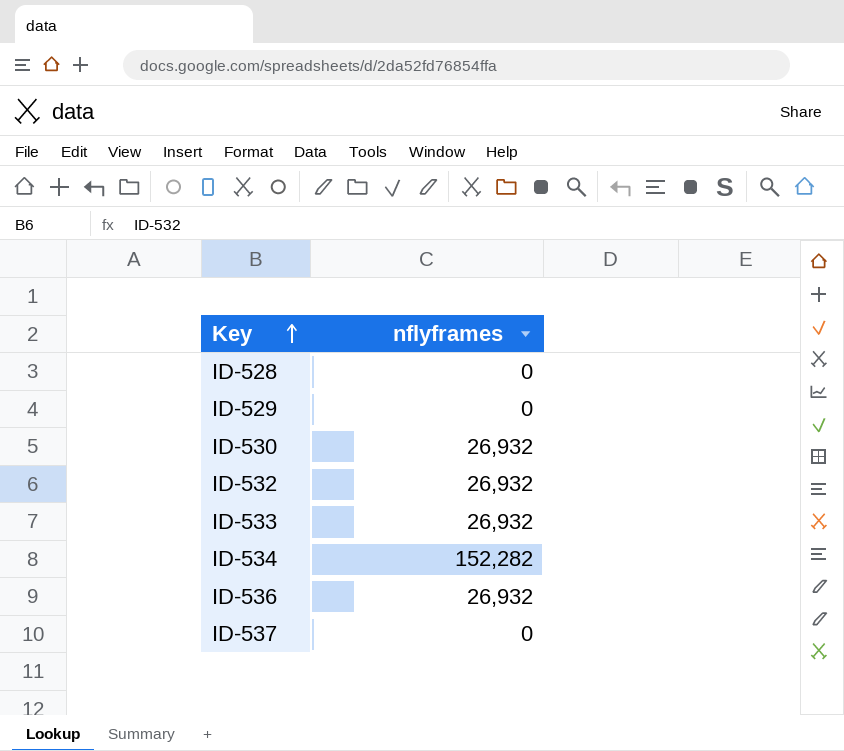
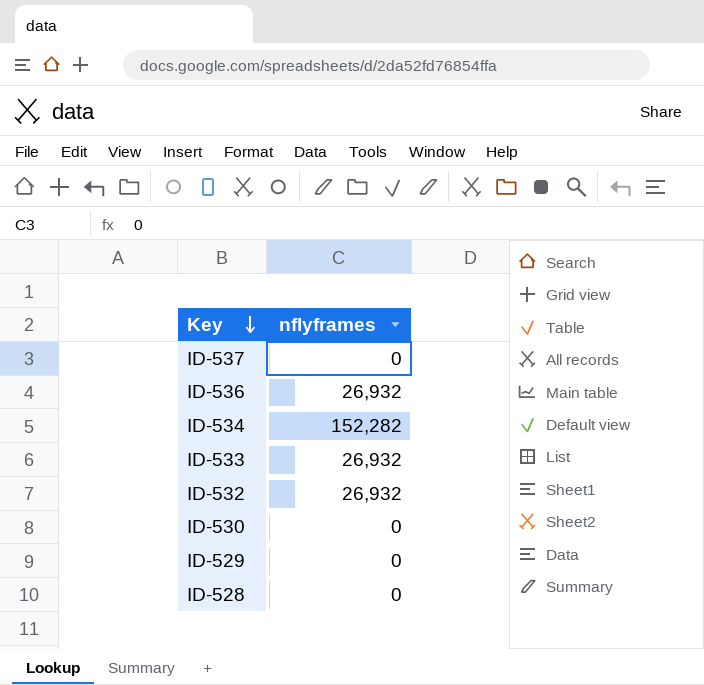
row order: Key ascending -> Key descending
ID-530 | nflyframes: 26,932 -> 0

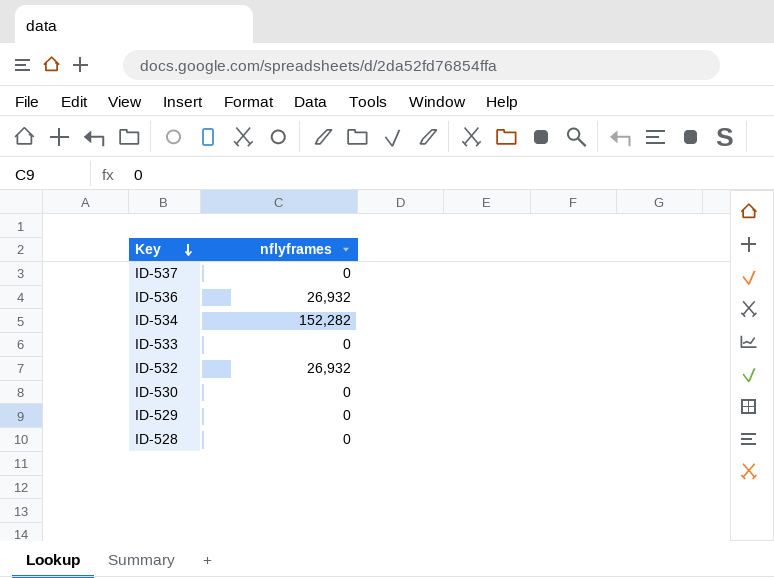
ID-533 | nflyframes: 26,932 -> 0

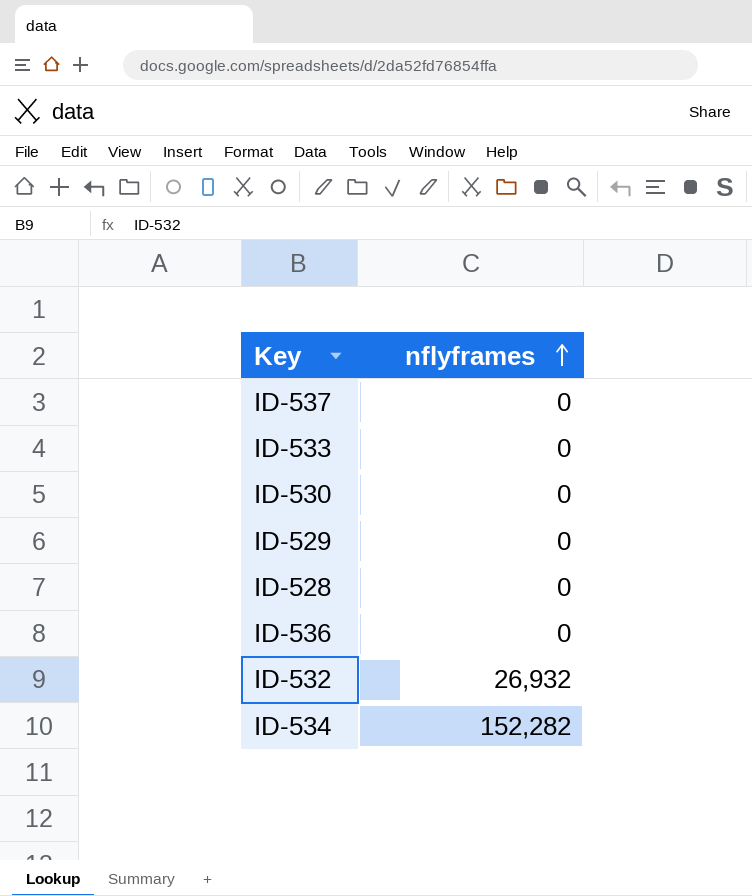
row order: Key descending -> nflyframes ascending
ID-536 | nflyframes: 26,932 -> 0

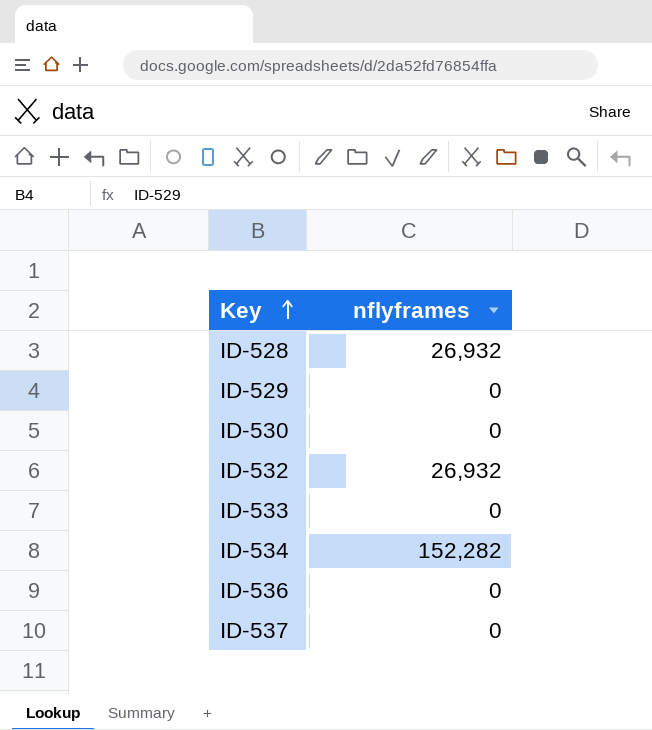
row order: nflyframes ascending -> Key ascending
ID-528 | nflyframes: 0 -> 26,932

